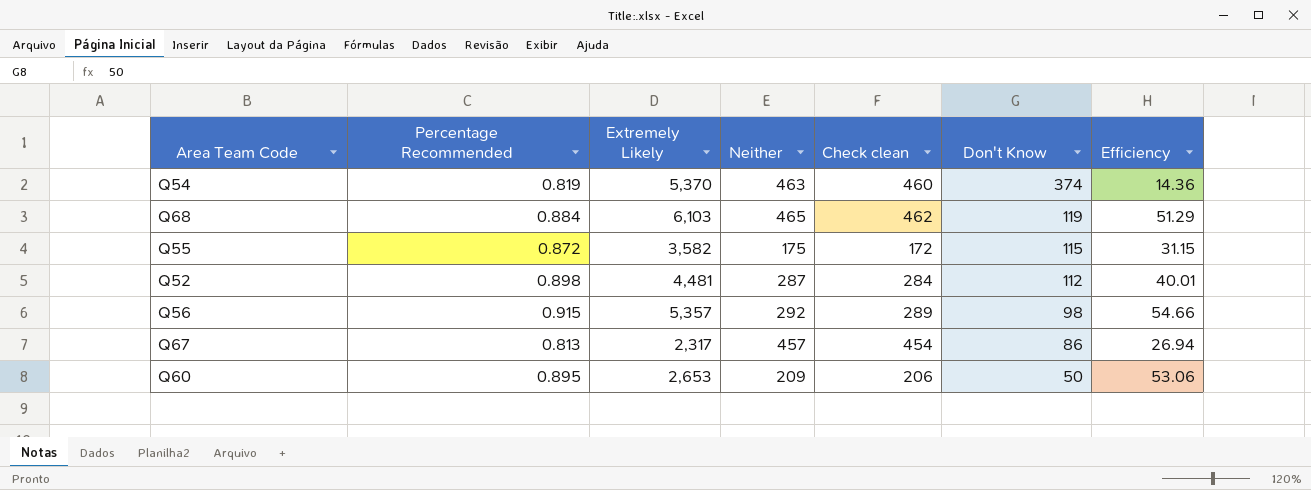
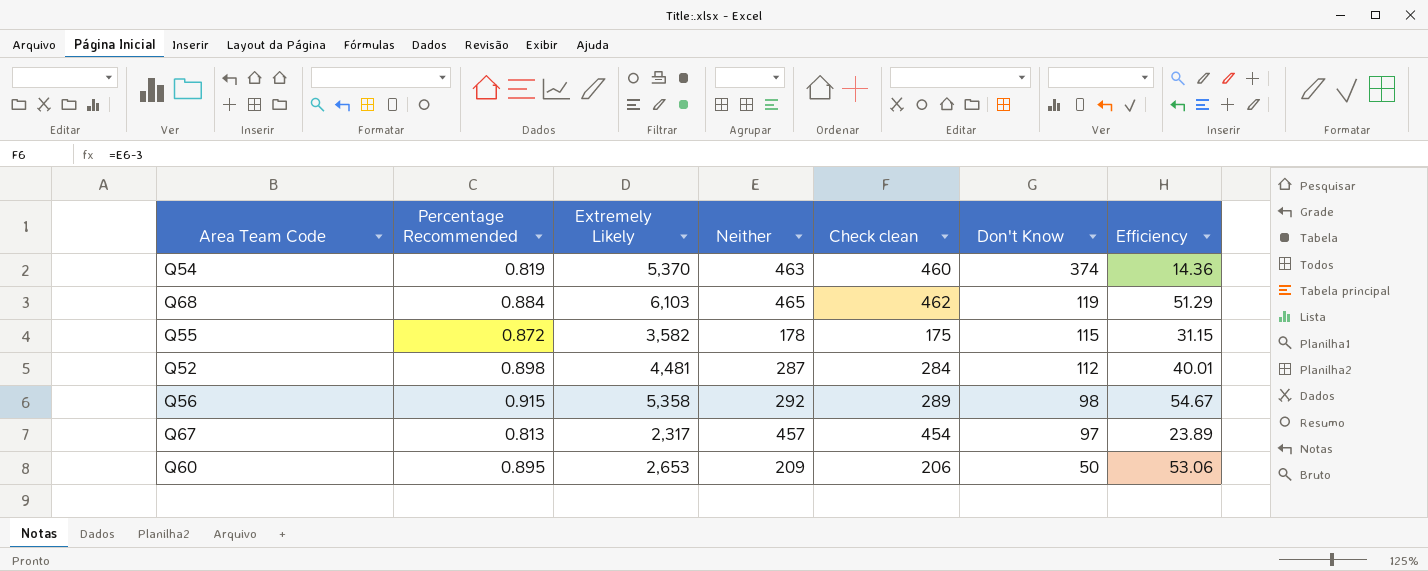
Q55 | Neither: 175 -> 178
Q55 | Check clean: 172 -> 175
Q56 | Extremely Likely: 5,357 -> 5,358
Q56 | Efficiency: 54.66 -> 54.67
Q67 | Don't Know: 86 -> 97
Q67 | Efficiency: 26.94 -> 23.89

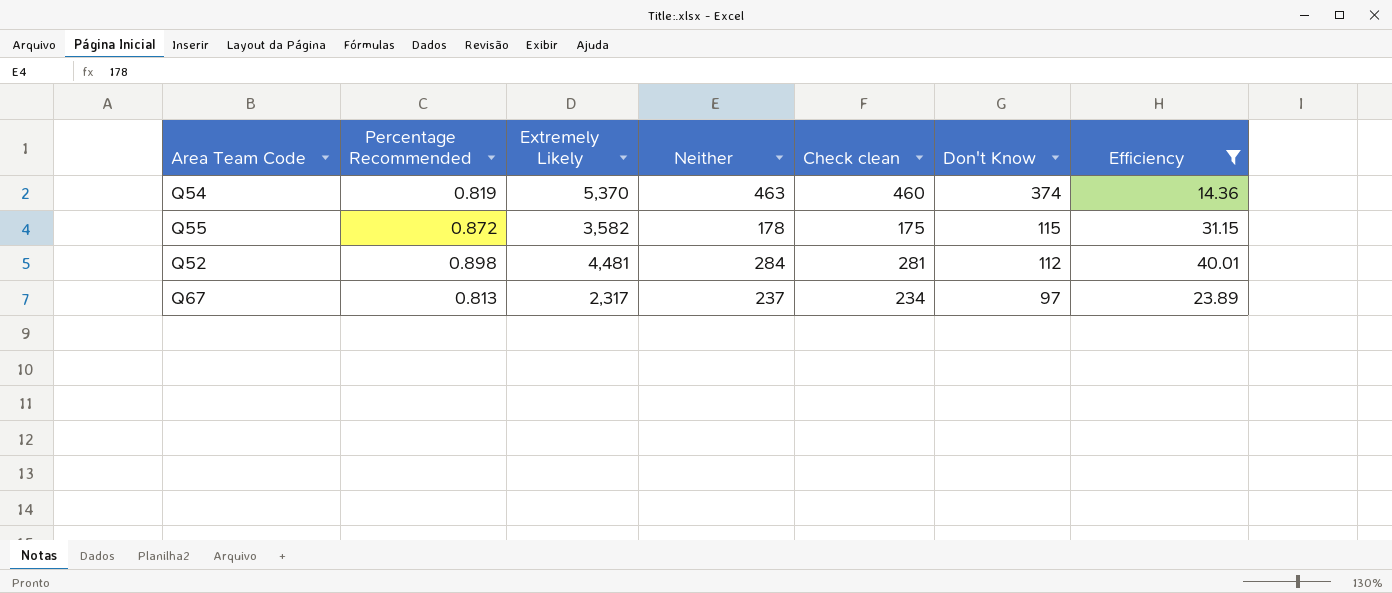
filter: none -> Efficiency <= 40.01
Q52 | Neither: 287 -> 284
Q52 | Check clean: 284 -> 281
Q67 | Neither: 457 -> 237
Q67 | Check clean: 454 -> 234

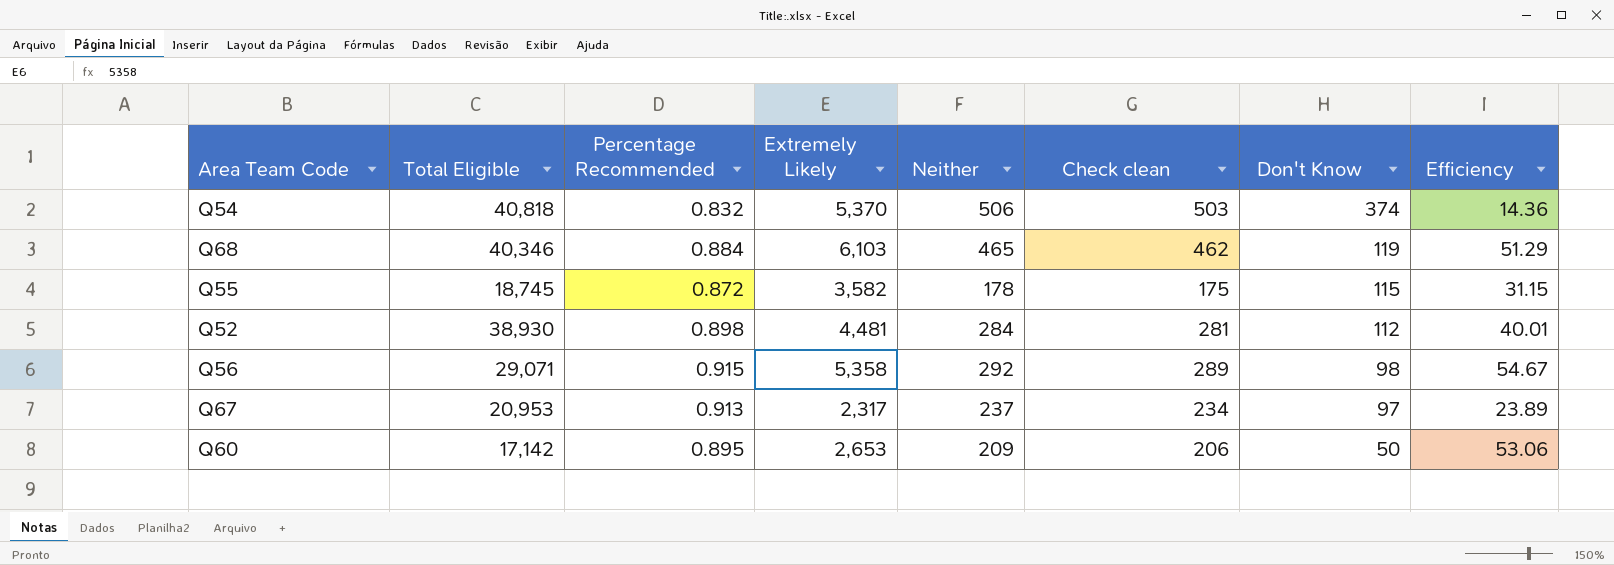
filter: Efficiency <= 40.01 -> none
column Total Eligible | position: none -> 2
Q54 | Percentage Recommended: 0.819 -> 0.832
Q54 | Neither: 463 -> 506
Q54 | Check clean: 460 -> 503
Q67 | Percentage Recommended: 0.813 -> 0.913

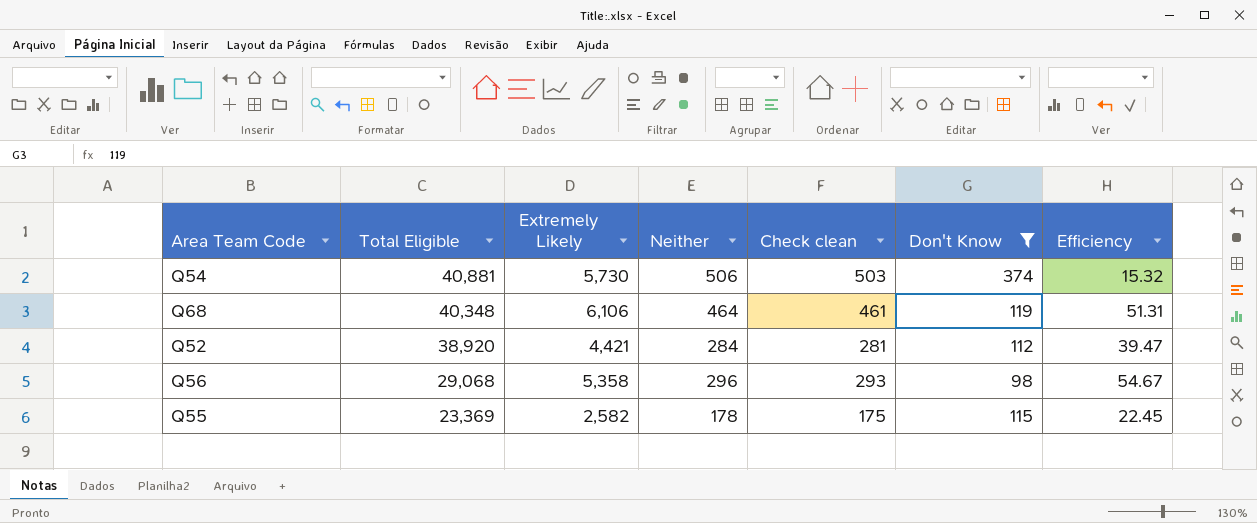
filter: none -> Don't Know >= 98
row order: Don't Know descending -> Total Eligible descending
column Percentage Recommended | position: 3 -> none
Q54 | Total Eligible: 40,818 -> 40,881
Q54 | Extremely Likely: 5,370 -> 5,730
Q54 | Efficiency: 14.36 -> 15.32
Q68 | Total Eligible: 40,346 -> 40,348
Q68 | Extremely Likely: 6,103 -> 6,106
Q68 | Neither: 465 -> 464
Q68 | Check clean: 462 -> 461
Q68 | Efficiency: 51.29 -> 51.31
Q52 | Total Eligible: 38,930 -> 38,920
Q52 | Extremely Likely: 4,481 -> 4,421
Q52 | Efficiency: 40.01 -> 39.47
Q56 | Total Eligible: 29,071 -> 29,068
Q56 | Neither: 292 -> 296
Q56 | Check clean: 289 -> 293
Q55 | Total Eligible: 18,745 -> 23,369
Q55 | Extremely Likely: 3,582 -> 2,582
Q55 | Efficiency: 31.15 -> 22.45

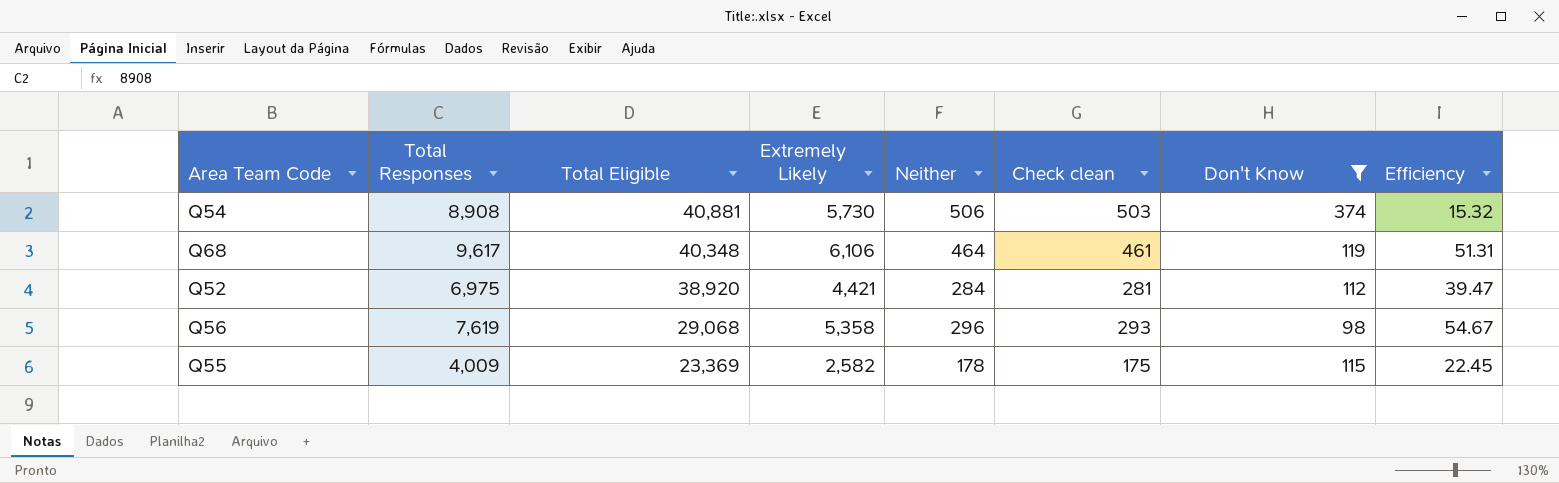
column Total Responses | position: none -> 2

